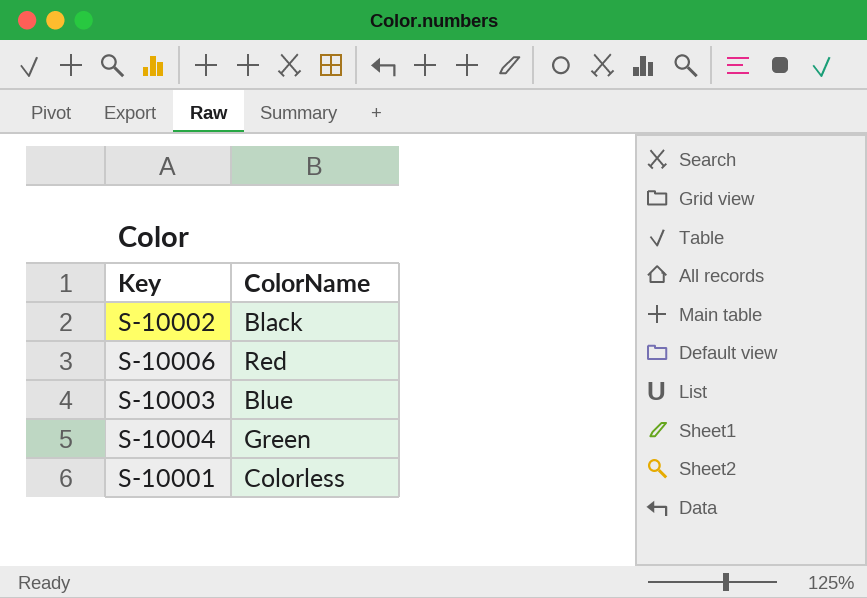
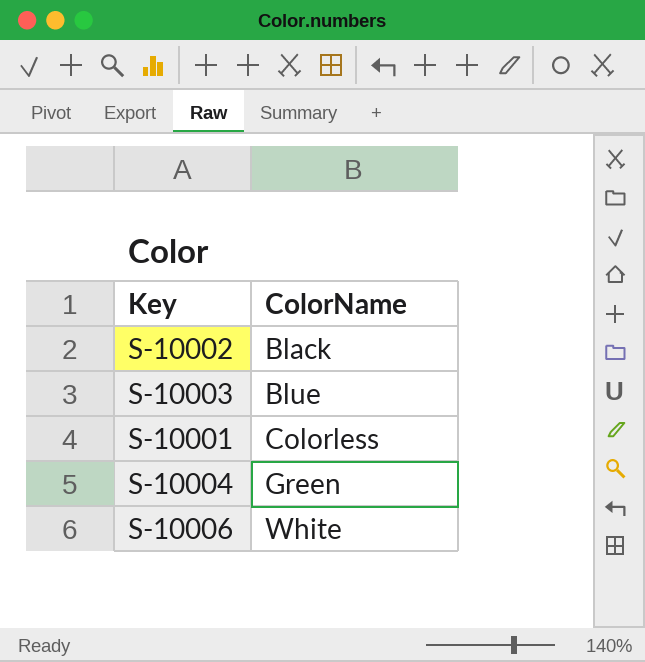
row order: none -> ColorName ascending
S-10006 | ColorName: Red -> White

